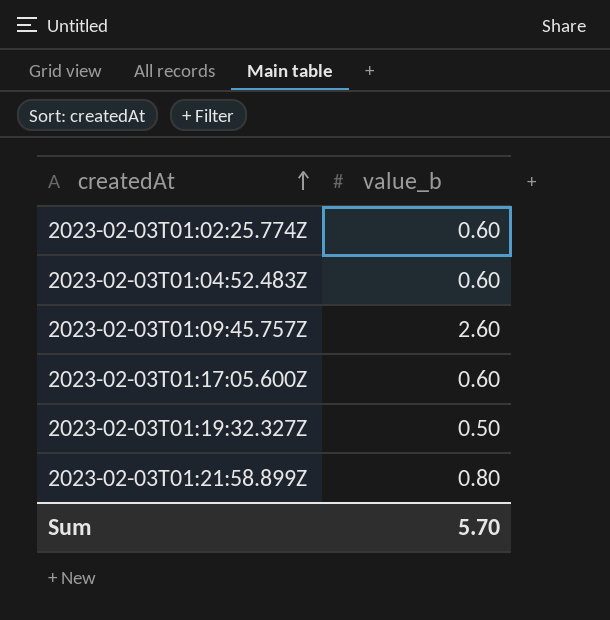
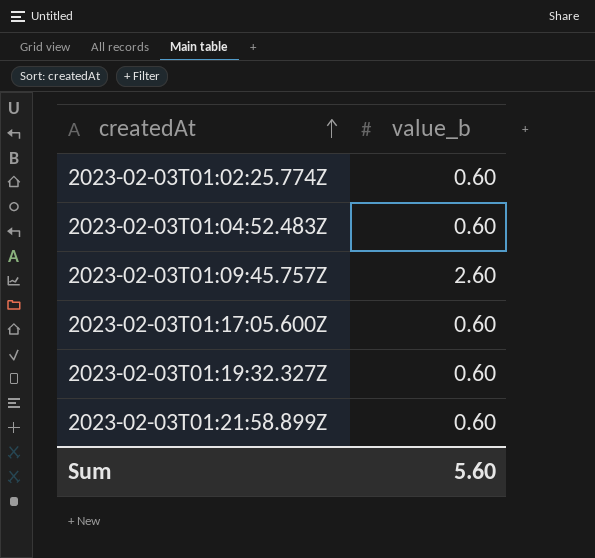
2023-02-03T01:19:32.327Z | value_b: 0.50 -> 0.60
2023-02-03T01:21:58.899Z | value_b: 0.80 -> 0.60
Sum | value_b: 5.70 -> 5.60

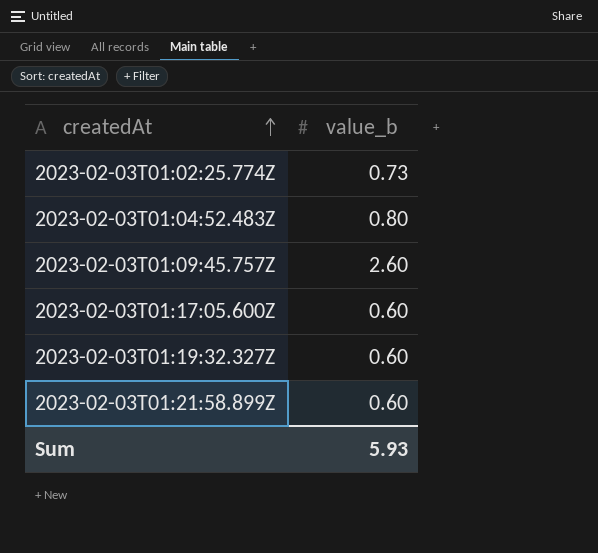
2023-02-03T01:02:25.774Z | value_b: 0.60 -> 0.73
2023-02-03T01:04:52.483Z | value_b: 0.60 -> 0.80
Sum | value_b: 5.60 -> 5.93

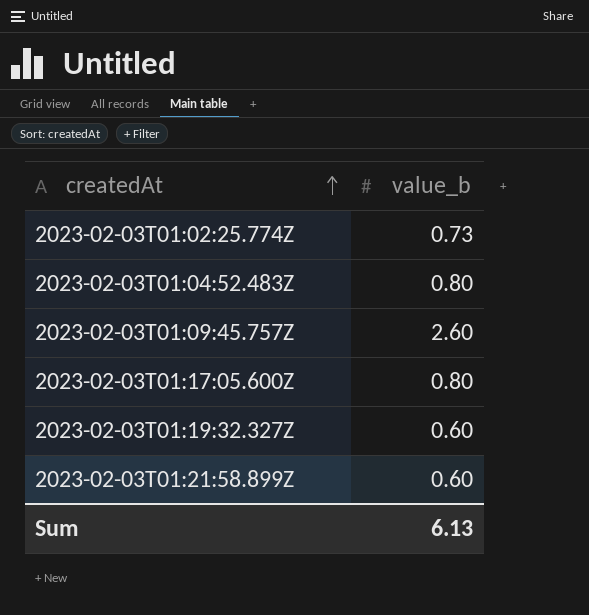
2023-02-03T01:17:05.600Z | value_b: 0.60 -> 0.80
Sum | value_b: 5.93 -> 6.13

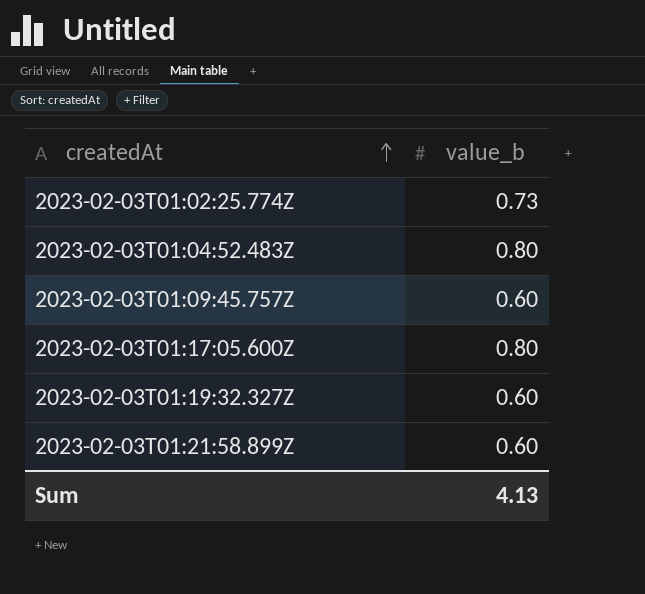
2023-02-03T01:09:45.757Z | value_b: 2.60 -> 0.60
Sum | value_b: 6.13 -> 4.13

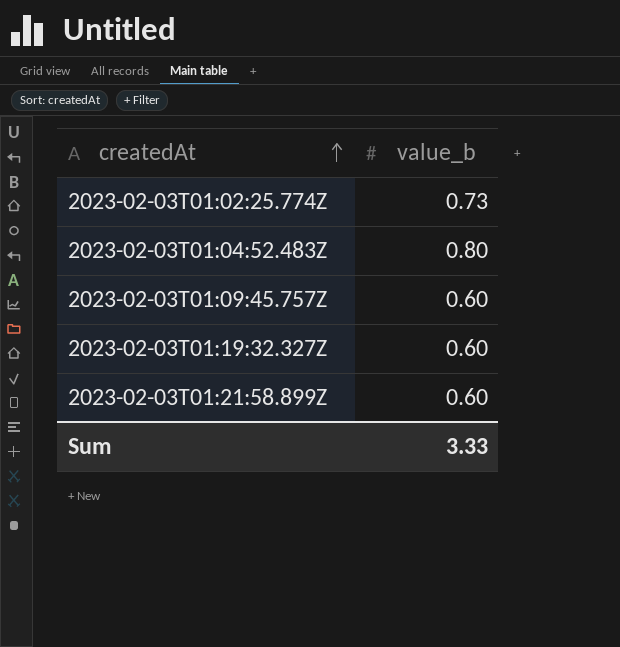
row 2023-02-03T01:17:05.600Z: 0.80 -> none
Sum | value_b: 4.13 -> 3.33

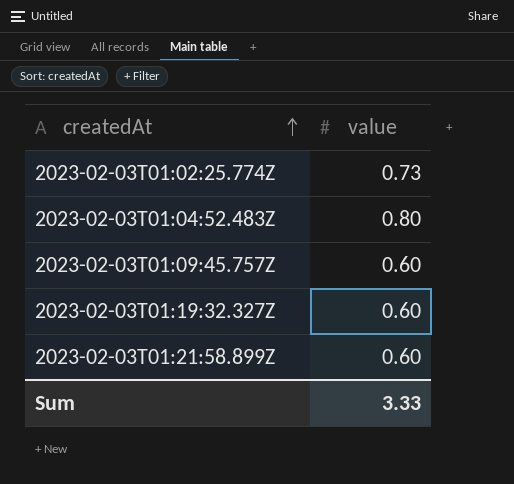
column name: value_b -> value

